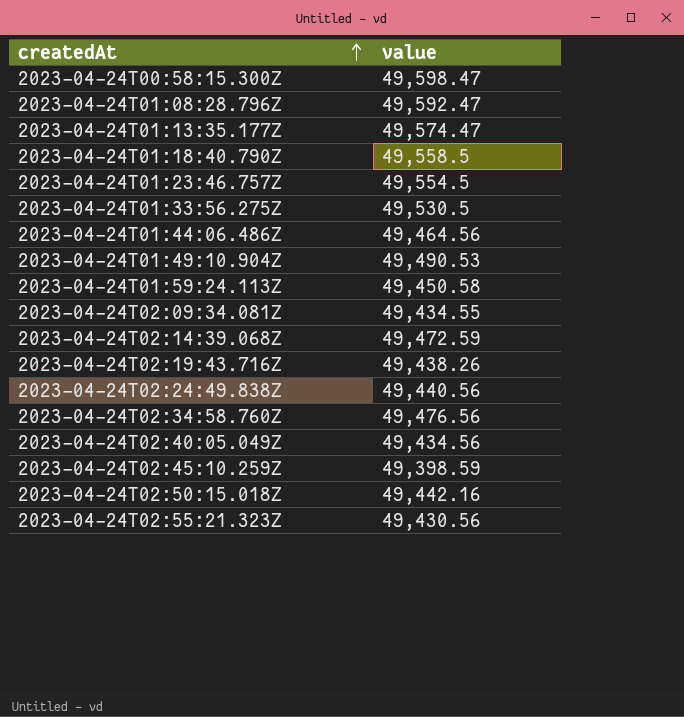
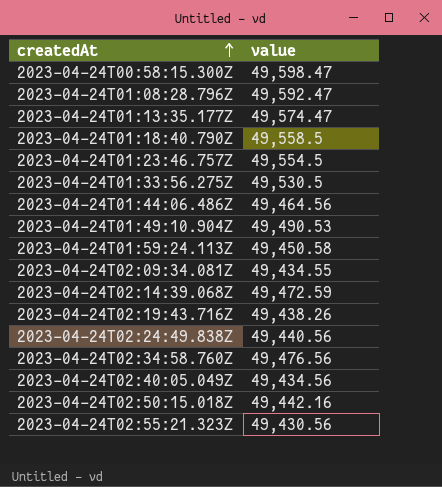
row 2023-04-24T02:45:10.259Z: 49,398.59 -> none

